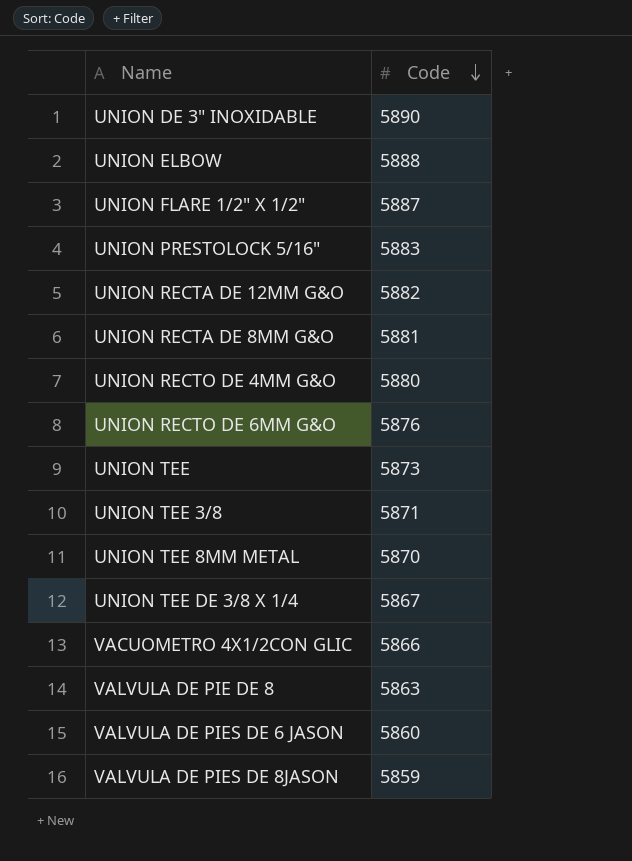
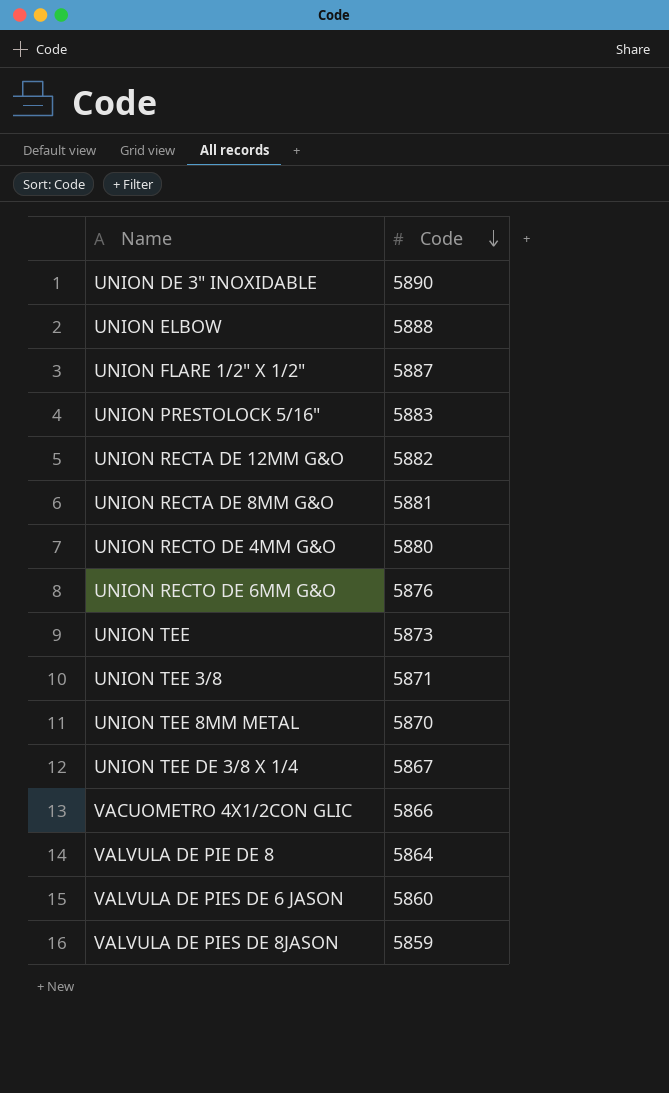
VALVULA DE PIE DE 8 | Code: 5863 -> 5864

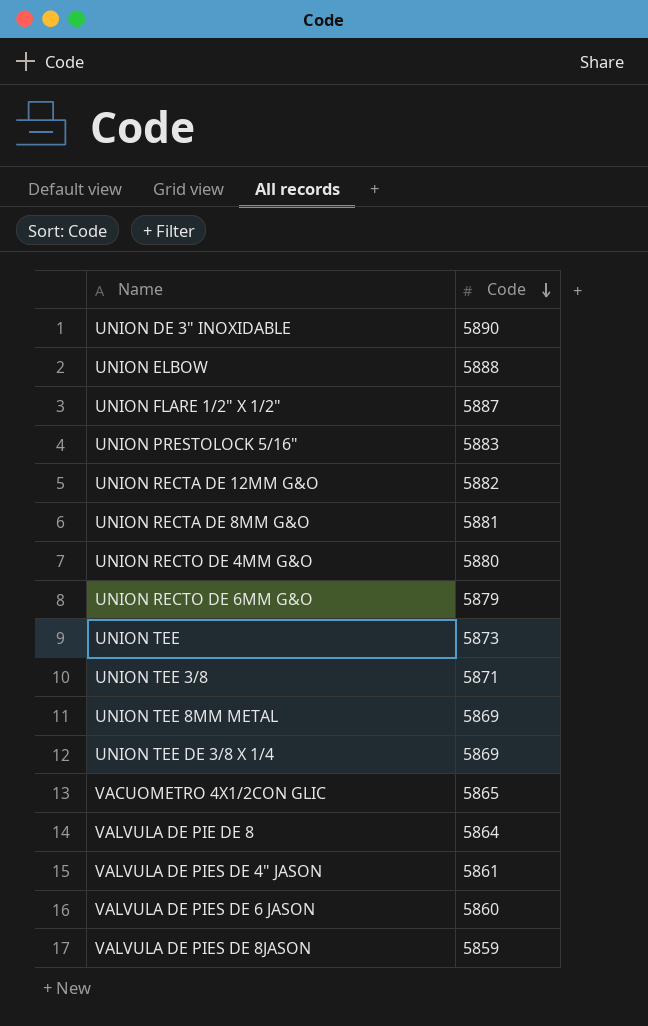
UNION RECTO DE 6MM G&O | Code: 5876 -> 5879
UNION TEE 8MM METAL | Code: 5870 -> 5869
UNION TEE DE 3/8 X 1/4 | Code: 5867 -> 5869
VACUOMETRO 4X1/2CON GLIC | Code: 5866 -> 5865
row VALVULA DE PIES DE 4" JASON: none -> 5861

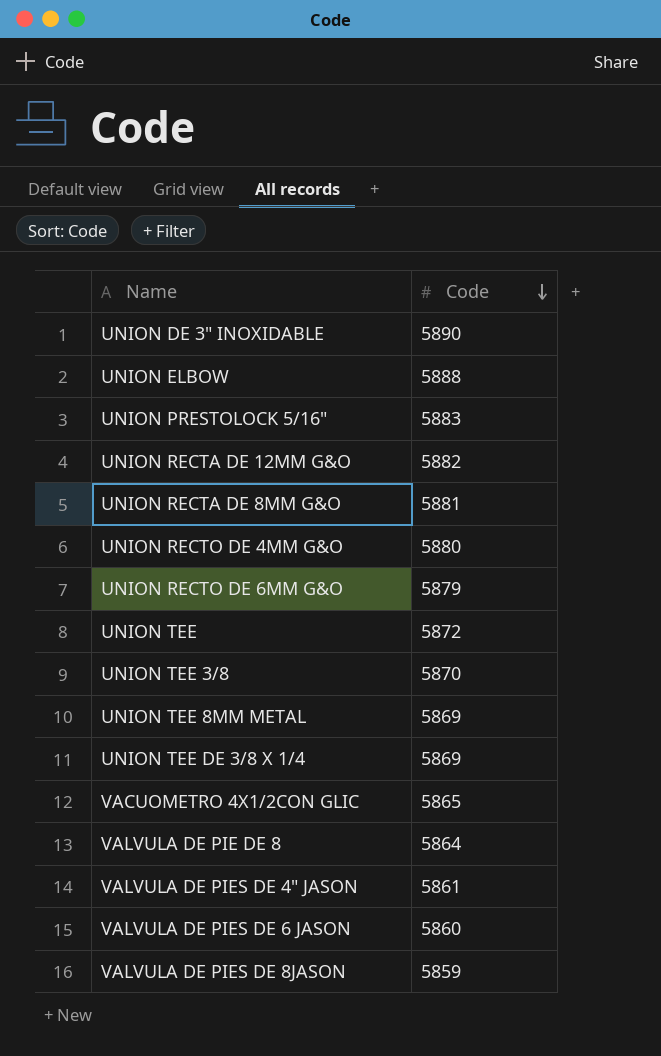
row UNION FLARE 1/2" X 1/2": 5887 -> none
UNION TEE | Code: 5873 -> 5872
UNION TEE 3/8 | Code: 5871 -> 5870

